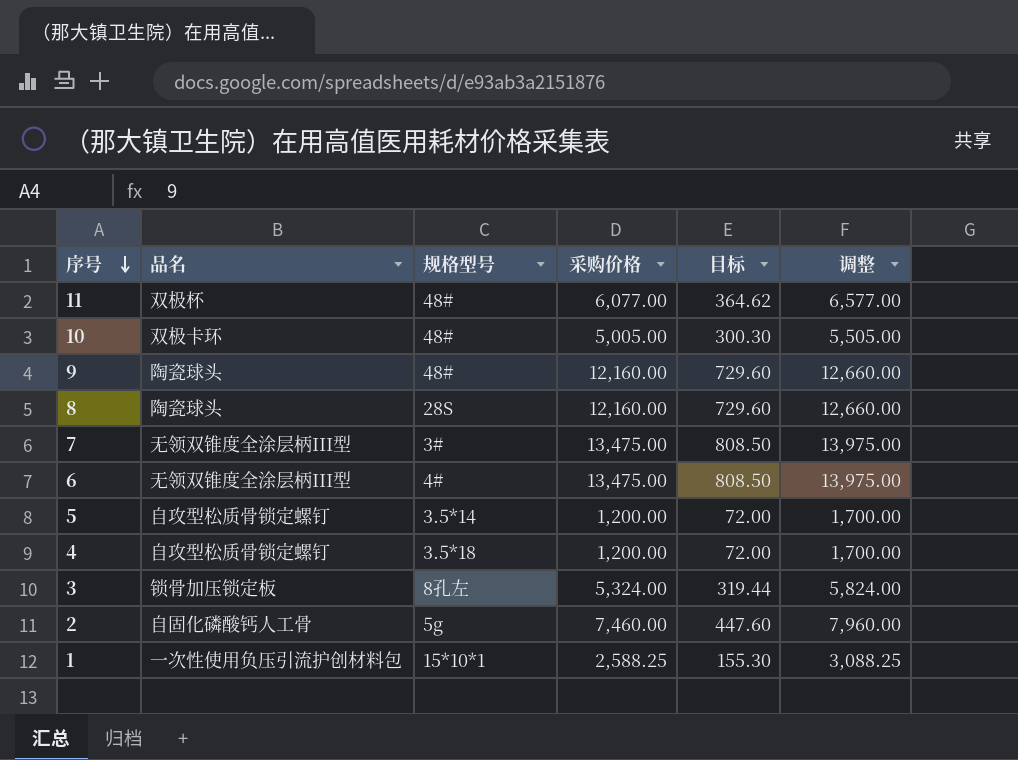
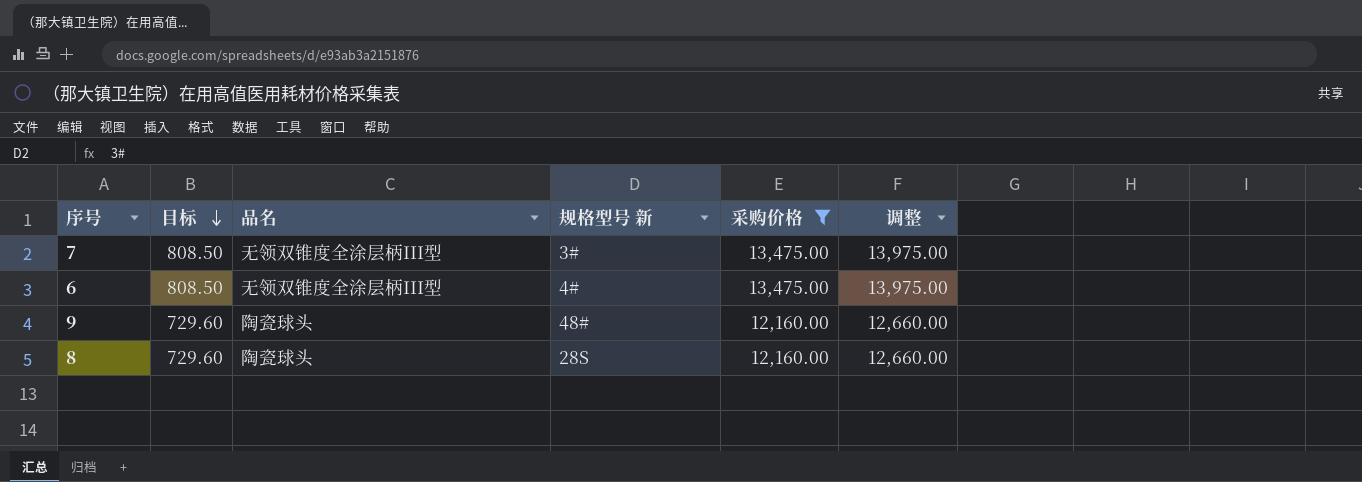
filter: none -> 采购价格 >= 12,160.00
row order: 序号 descending -> 目标 descending
column 目标 | position: 5 -> 2
column name: 规格型号 -> 规格型号 新

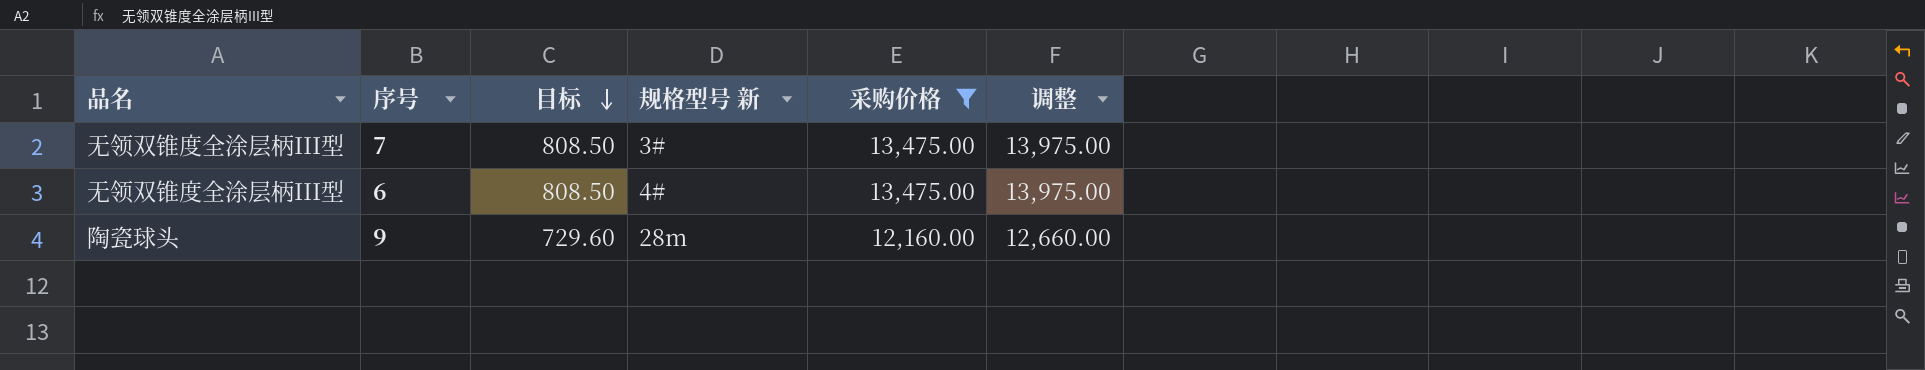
column 品名 | position: 3 -> 1
row 8: 729.60 | 陶瓷球头 | 28S | 12,160.00 | 12,660.00 -> none
9 | 规格型号 新: 48# -> 28m

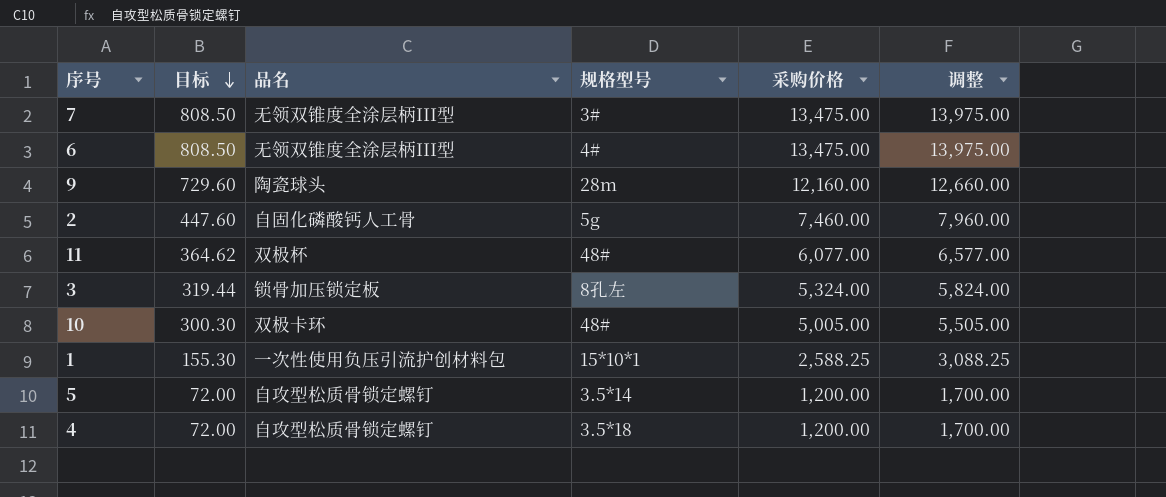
filter: 采购价格 >= 12,160.00 -> none
column 品名 | position: 1 -> 3
column name: 规格型号 新 -> 规格型号

